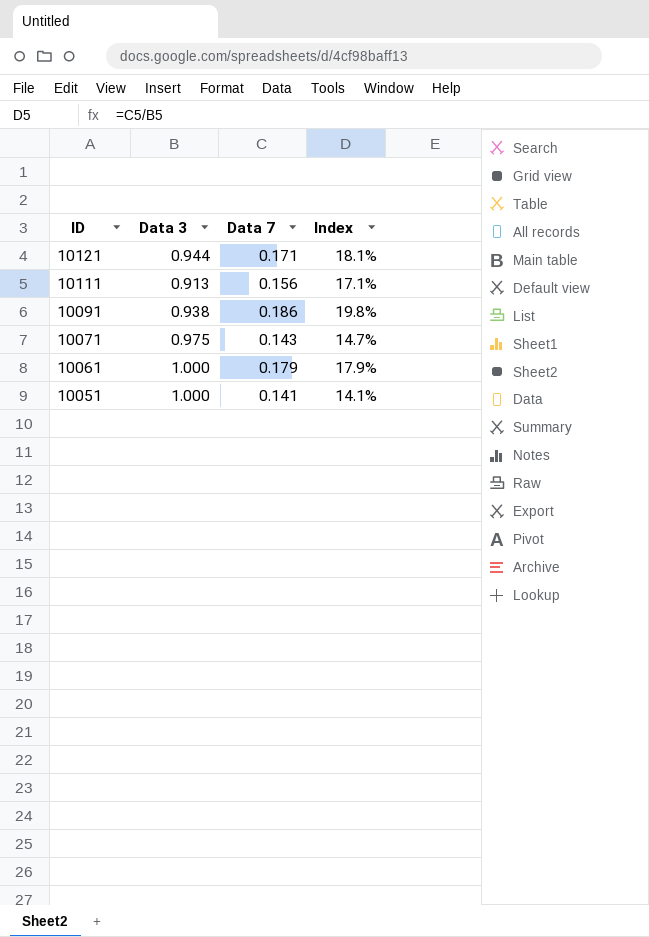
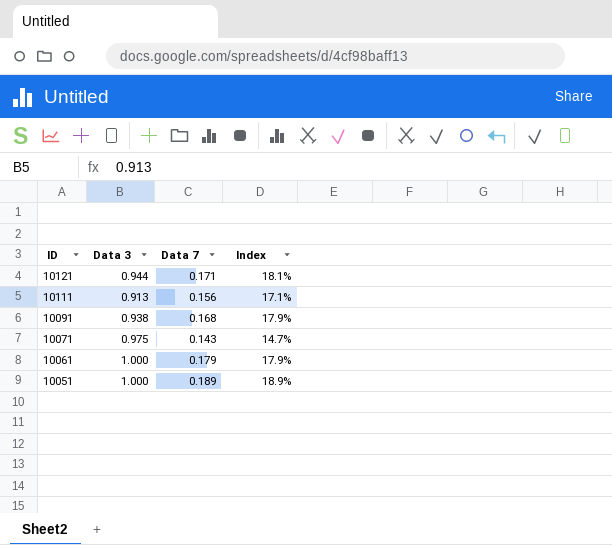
10091 | Data 7: 0.186 -> 0.168
10091 | Index: 19.8% -> 17.9%
10051 | Data 7: 0.141 -> 0.189
10051 | Index: 14.1% -> 18.9%

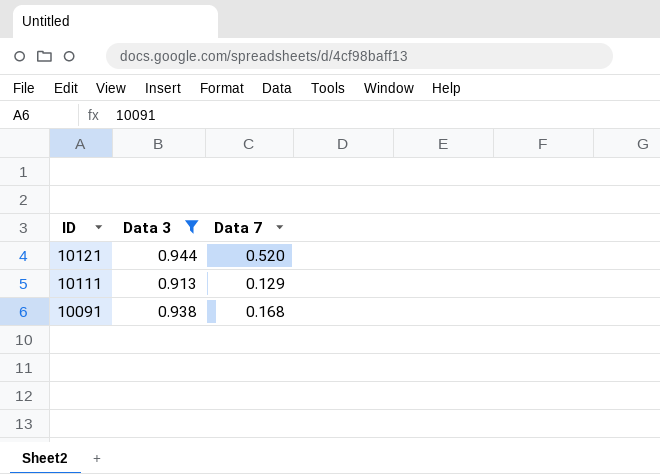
filter: none -> Data 3 <= 0.944
column Index | formula: [Data 7] / [Data 3] -> none
10121 | Data 7: 0.171 -> 0.520
10111 | Data 7: 0.156 -> 0.129

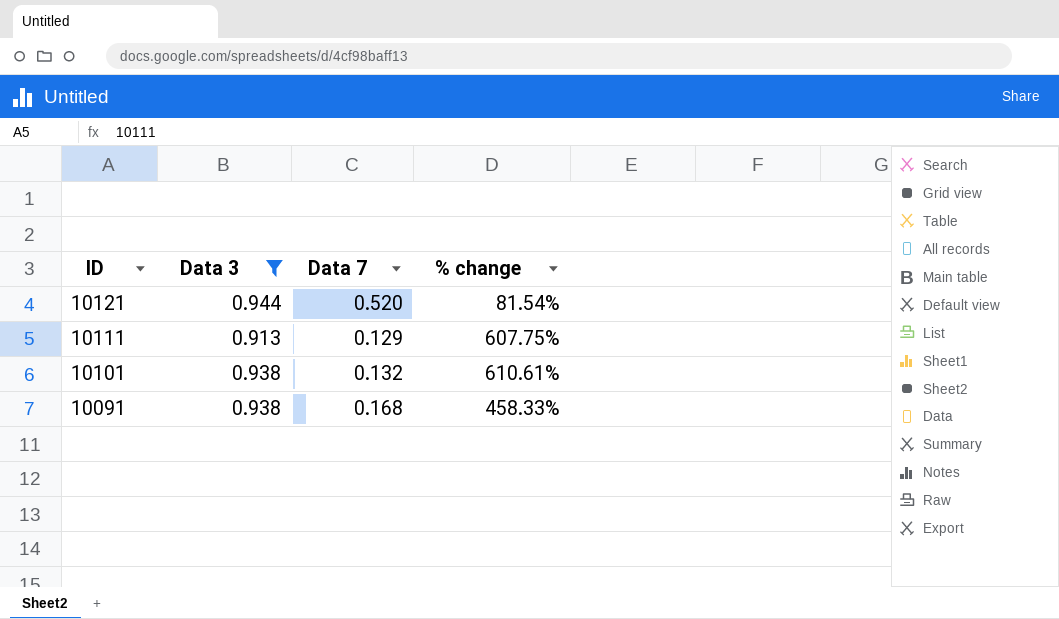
column % change | formula: none -> ([Data 3] - [Data 7]) / [Data 7]
row 10101: none -> 0.938 | 0.132 | 610.61%

